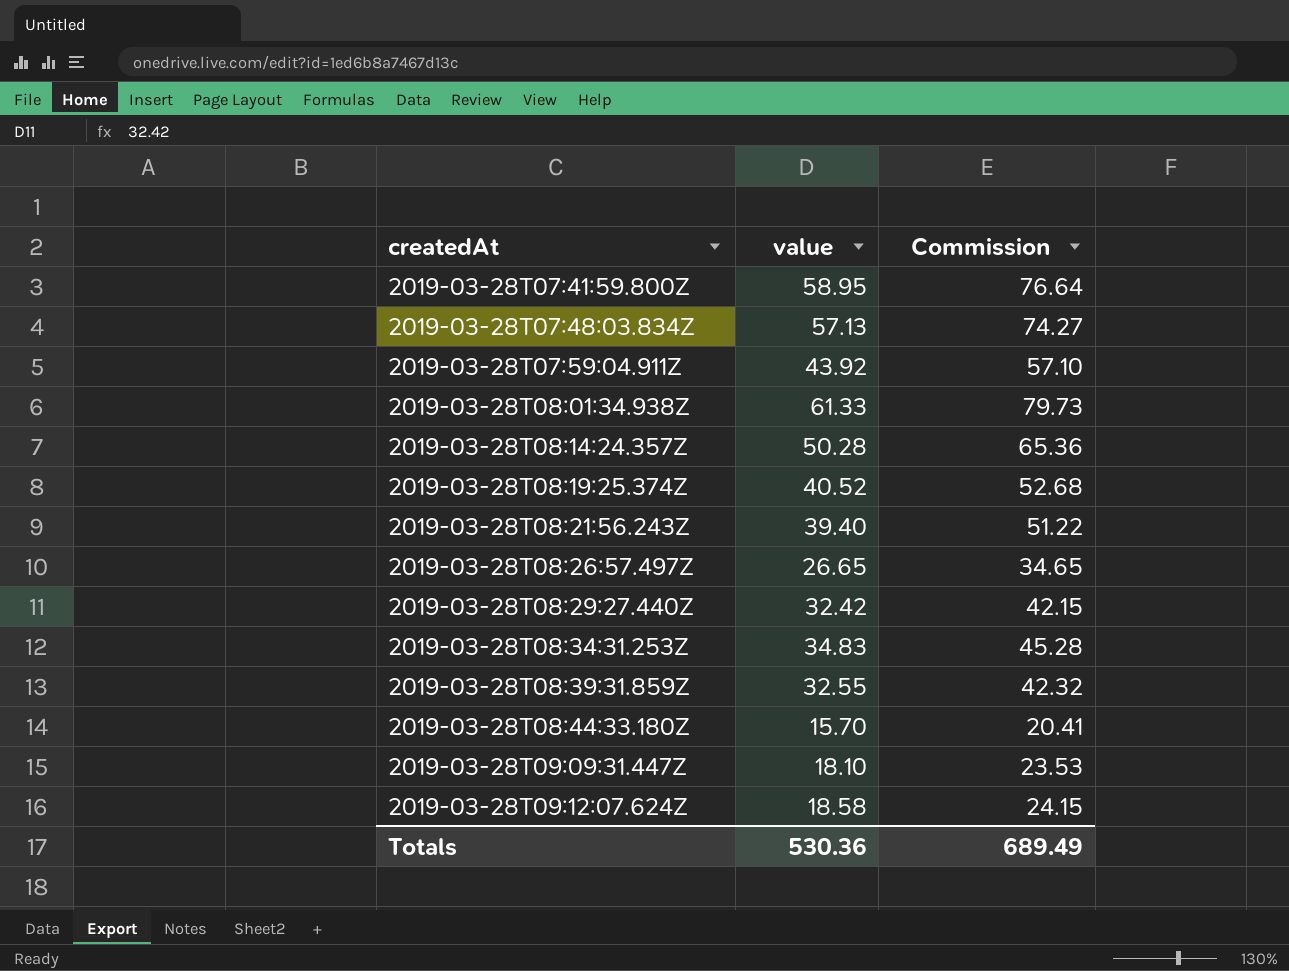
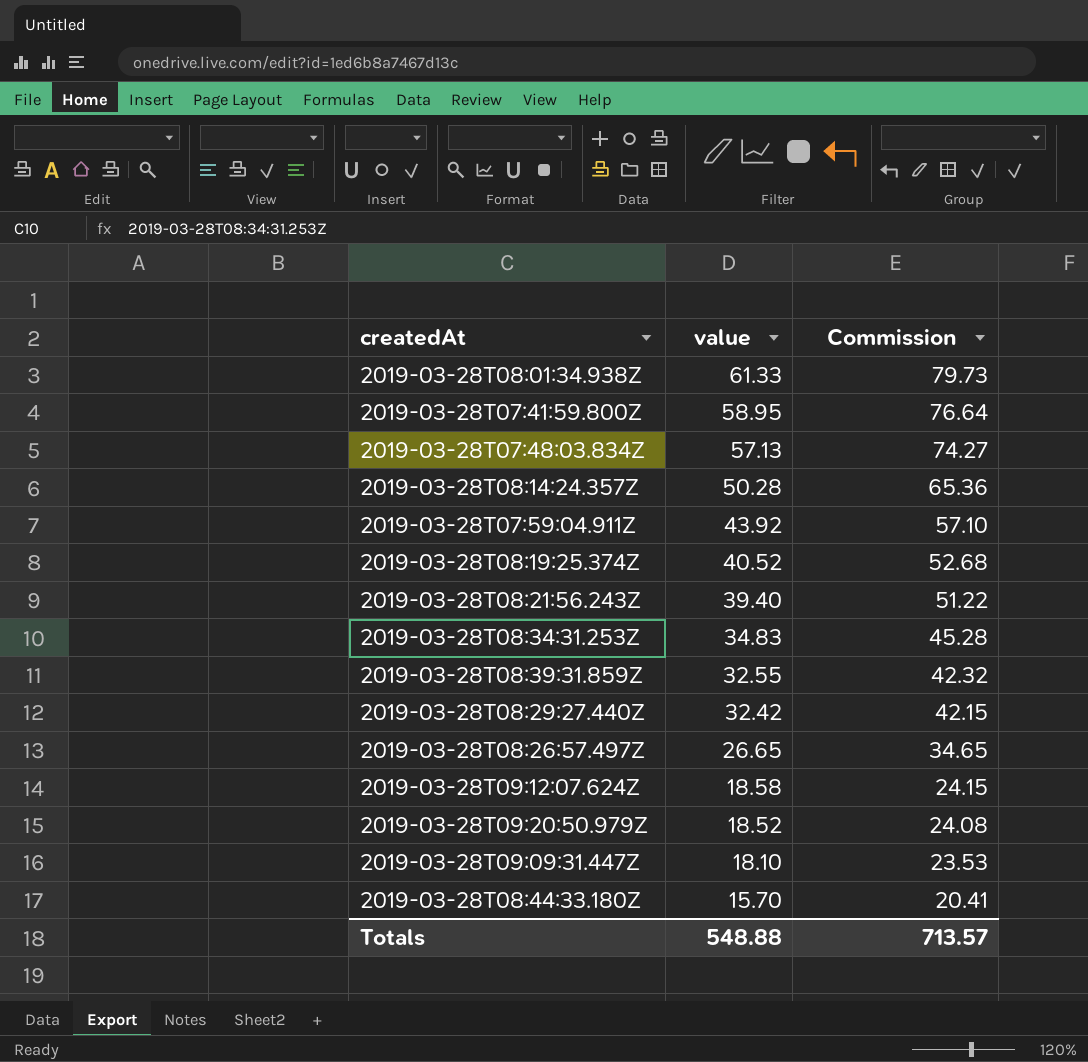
row order: createdAt ascending -> value descending
row 2019-03-28T09:20:50.979Z: none -> 18.52 | 24.08
Totals | value: 530.36 -> 548.88
Totals | Commission: 689.49 -> 713.57

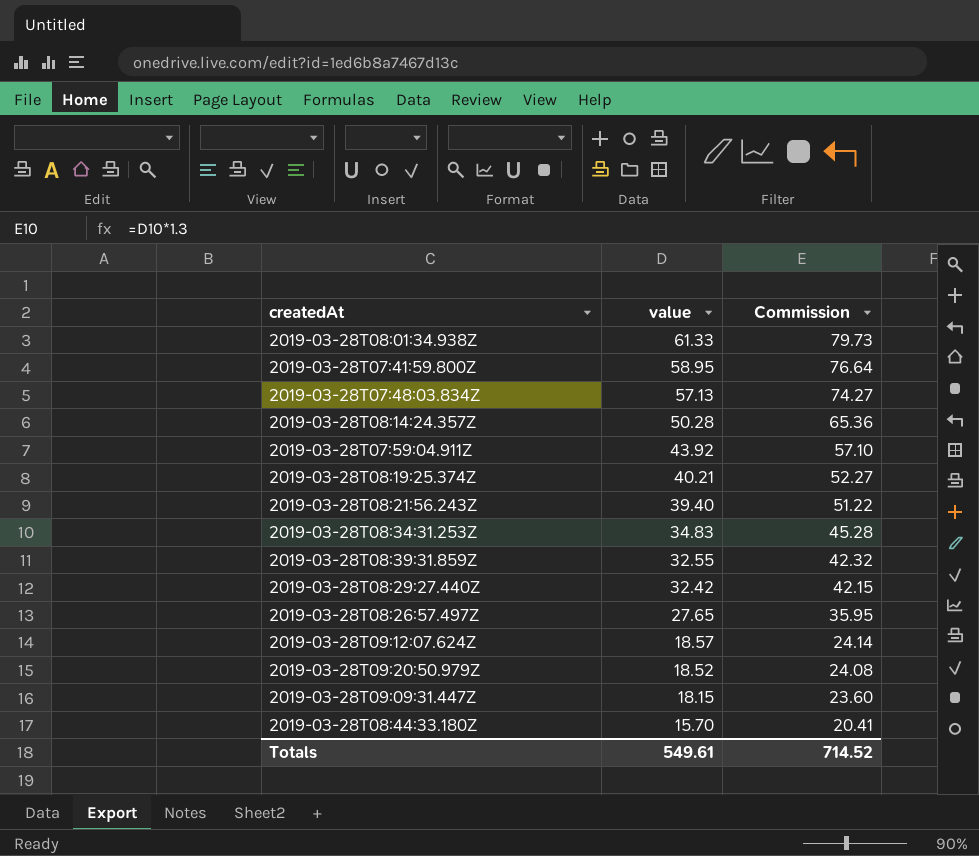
2019-03-28T08:19:25.374Z | value: 40.52 -> 40.21
2019-03-28T08:19:25.374Z | Commission: 52.68 -> 52.27
2019-03-28T08:26:57.497Z | value: 26.65 -> 27.65
2019-03-28T08:26:57.497Z | Commission: 34.65 -> 35.95
2019-03-28T09:12:07.624Z | value: 18.58 -> 18.57
2019-03-28T09:12:07.624Z | Commission: 24.15 -> 24.14
2019-03-28T09:09:31.447Z | value: 18.10 -> 18.15
2019-03-28T09:09:31.447Z | Commission: 23.53 -> 23.60
Totals | value: 548.88 -> 549.61
Totals | Commission: 713.57 -> 714.52

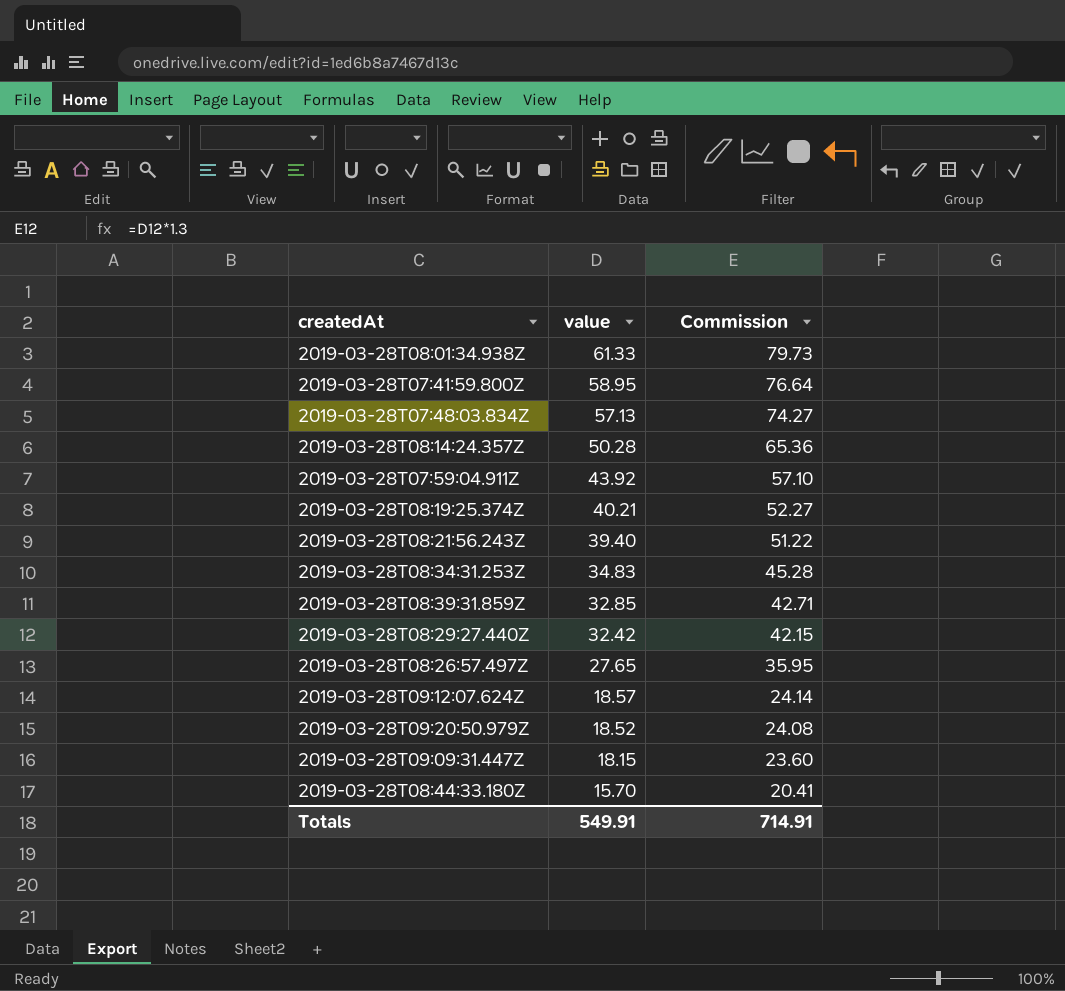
2019-03-28T08:39:31.859Z | value: 32.55 -> 32.85
2019-03-28T08:39:31.859Z | Commission: 42.32 -> 42.71
Totals | value: 549.61 -> 549.91
Totals | Commission: 714.52 -> 714.91

